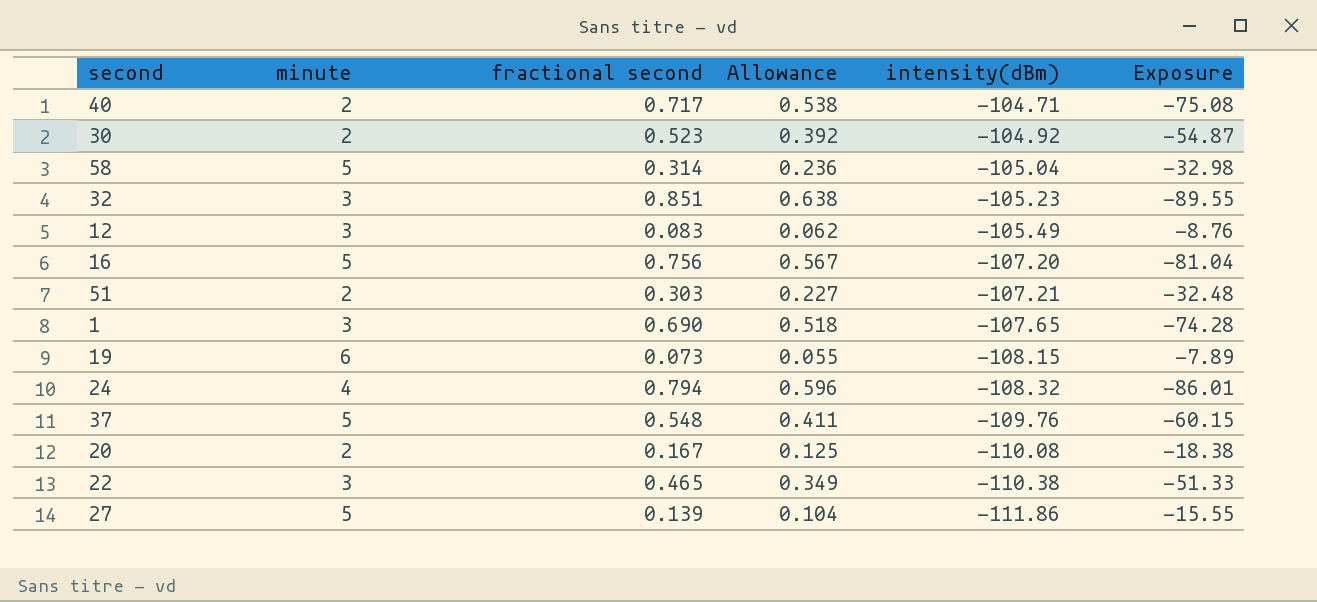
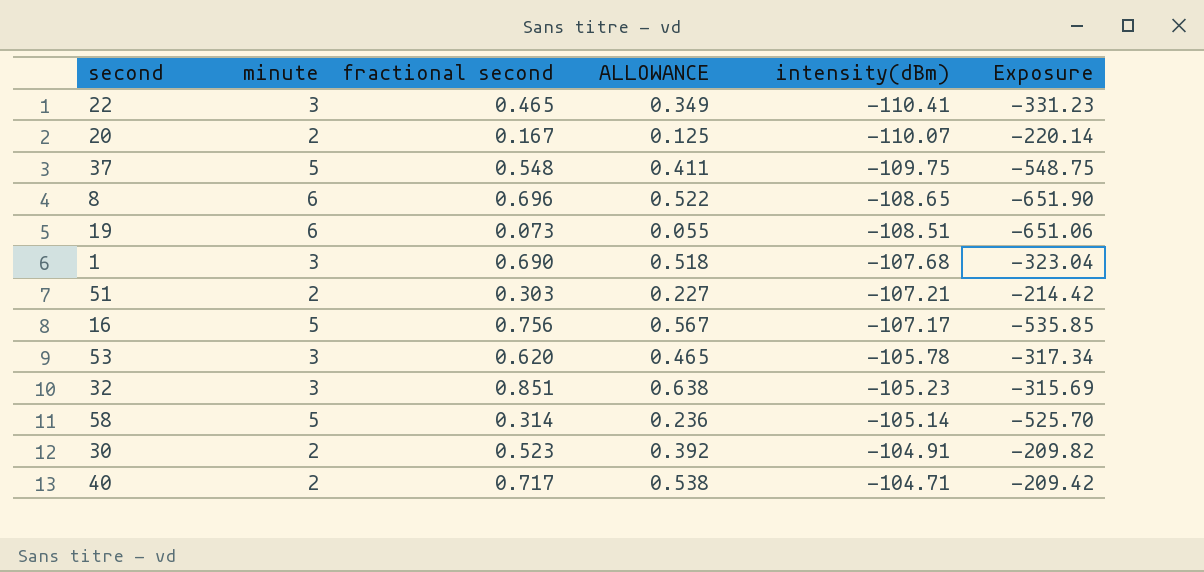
row order: intensity(dBm) descending -> intensity(dBm) ascending
column name: Allowance -> ALLOWANCE
column Exposure | formula: [fractional second] * [intensity(dBm)] -> [minute] * [intensity(dBm)]
row 12: 3 | 0.083 | 0.062 | -105.49 | -8.76 -> none
row 24: 4 | 0.794 | 0.596 | -108.32 | -86.01 -> none
row 27: 5 | 0.139 | 0.104 | -111.86 | -15.55 -> none
22 | intensity(dBm): -110.38 -> -110.41
20 | intensity(dBm): -110.08 -> -110.07
37 | intensity(dBm): -109.76 -> -109.75
row 8: none -> 6 | 0.696 | 0.522 | -108.65 | -651.90
19 | intensity(dBm): -108.15 -> -108.51
1 | intensity(dBm): -107.65 -> -107.68
16 | intensity(dBm): -107.20 -> -107.17
row 53: none -> 3 | 0.620 | 0.465 | -105.78 | -317.34
58 | intensity(dBm): -105.04 -> -105.14
30 | intensity(dBm): -104.92 -> -104.91

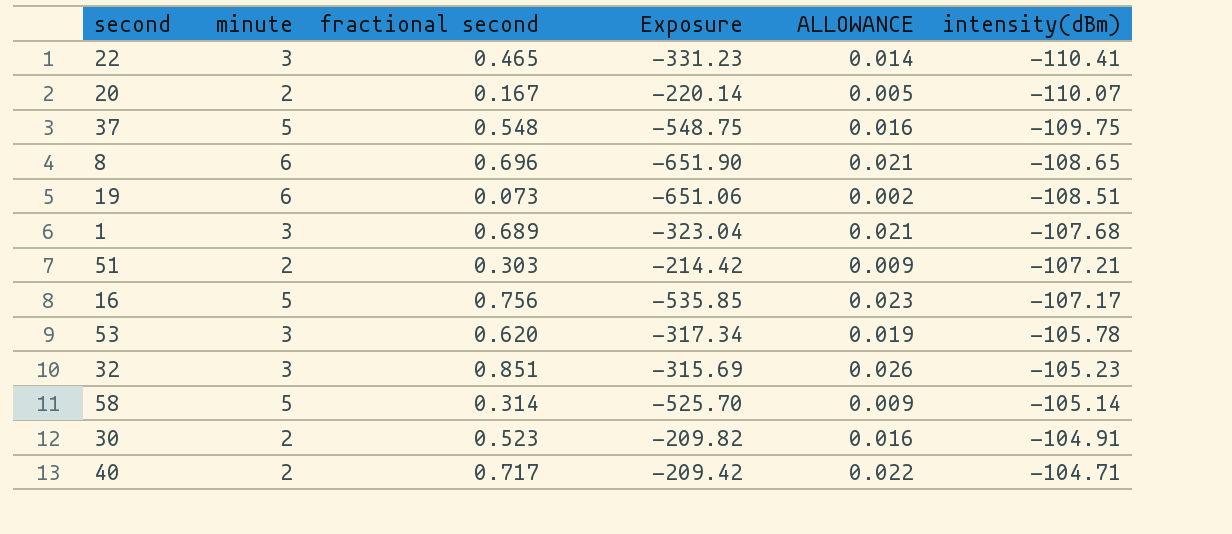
column Exposure | position: 6 -> 4
column ALLOWANCE | formula: [fractional second] * 0.75 -> [fractional second] * 0.03
1 | fractional second: 0.690 -> 0.689

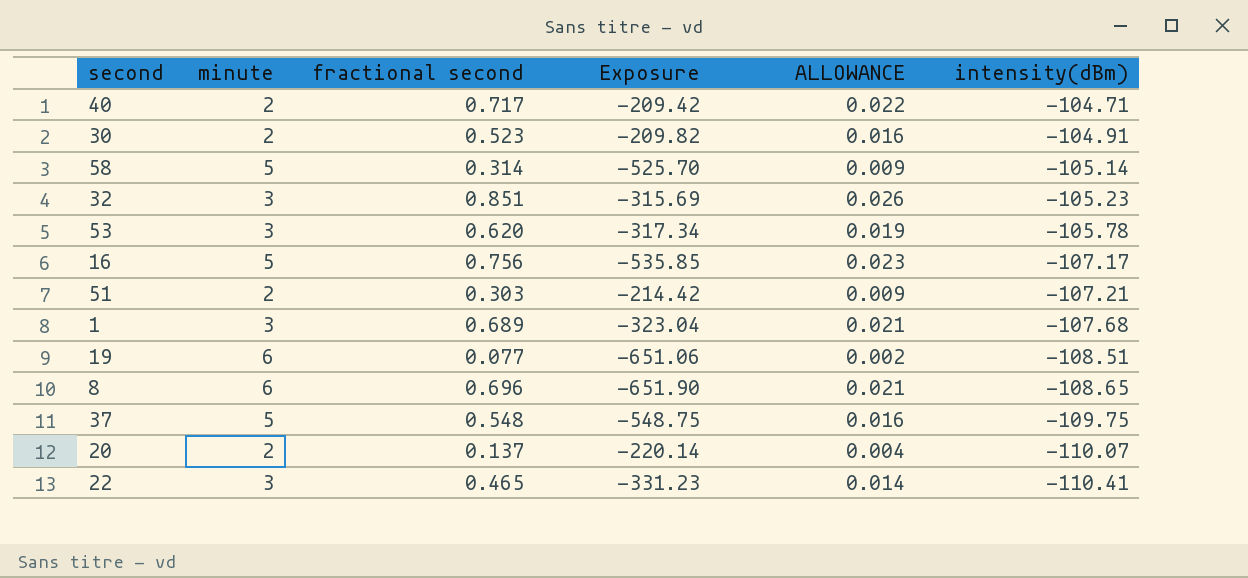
row order: intensity(dBm) ascending -> intensity(dBm) descending
19 | fractional second: 0.073 -> 0.077
20 | fractional second: 0.167 -> 0.137
20 | ALLOWANCE: 0.005 -> 0.004

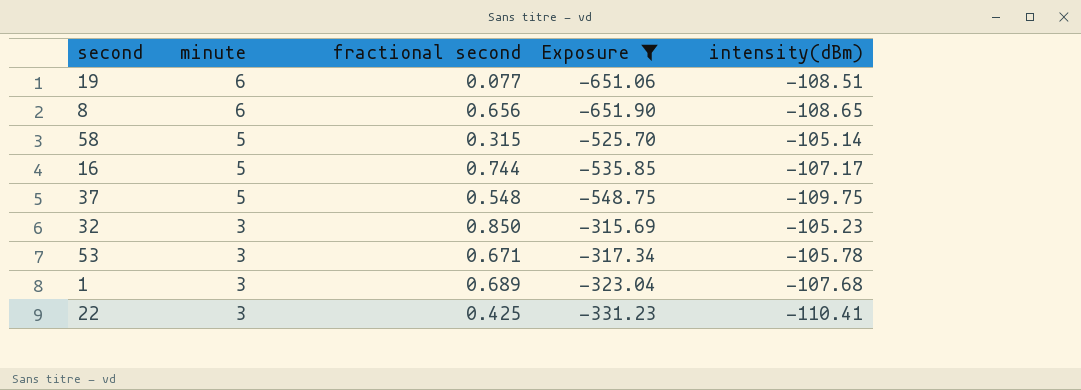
filter: none -> Exposure <= -315.69
row order: intensity(dBm) descending -> minute descending
column ALLOWANCE | formula: [fractional second] * 0.03 -> none
8 | fractional second: 0.696 -> 0.656
58 | fractional second: 0.314 -> 0.315
16 | fractional second: 0.756 -> 0.744
32 | fractional second: 0.851 -> 0.850
53 | fractional second: 0.620 -> 0.671
22 | fractional second: 0.465 -> 0.425

